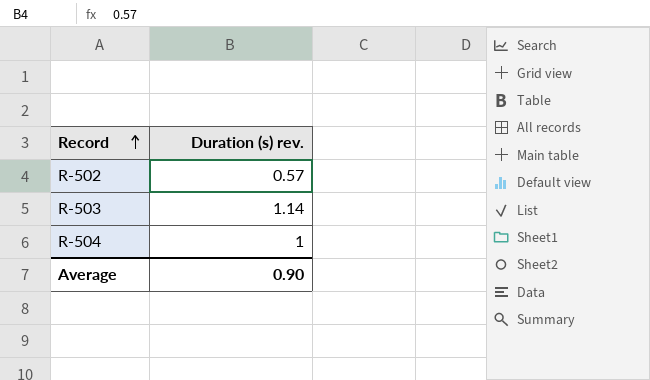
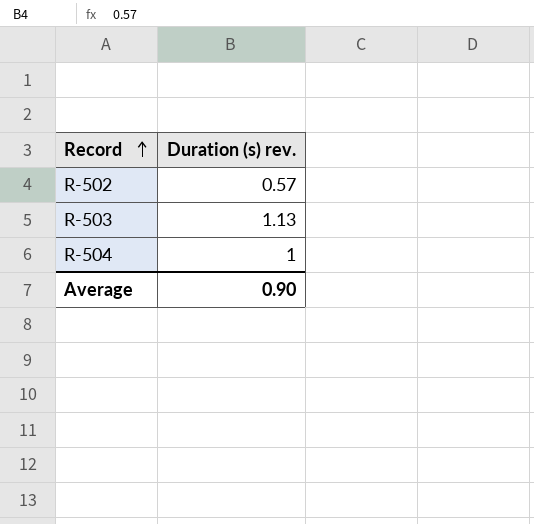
R-503 | Duration (s) rev.: 1.14 -> 1.13

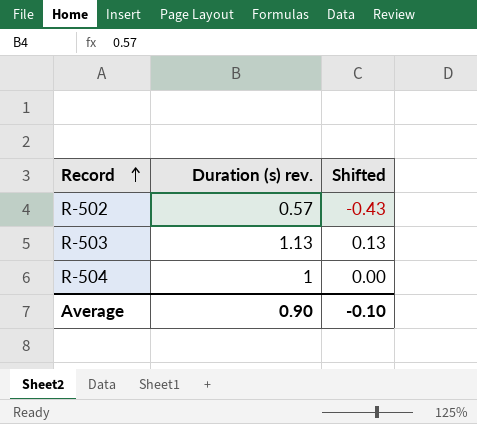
column Shifted | formula: none -> [Duration (s) rev.] - 1

